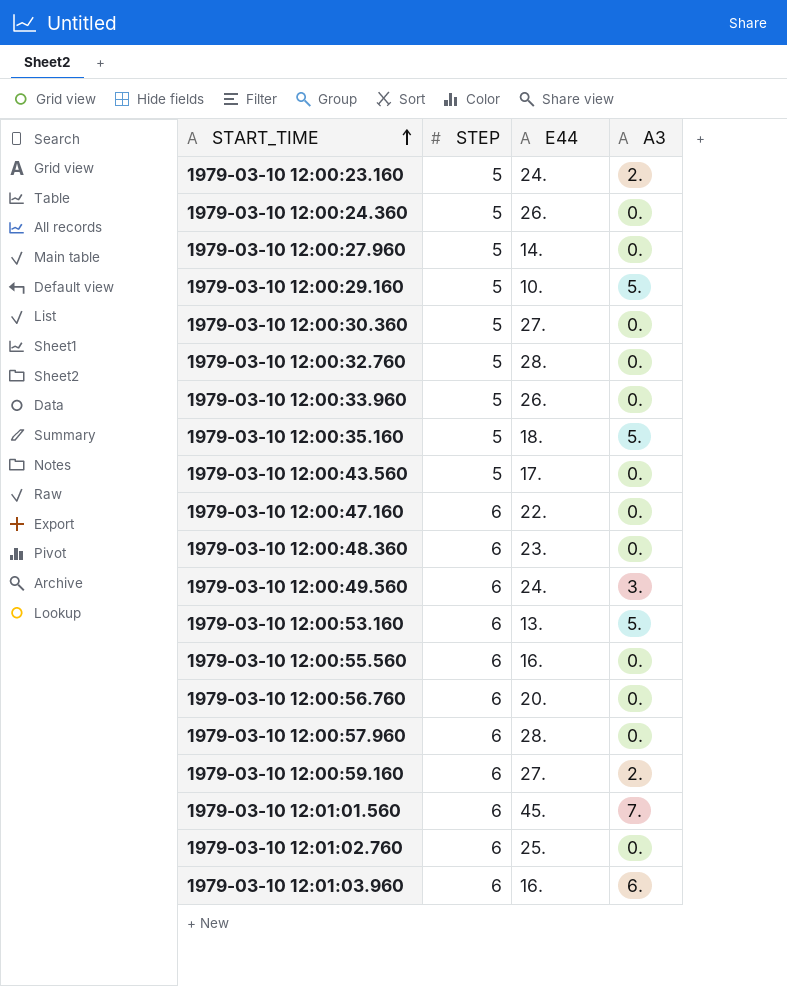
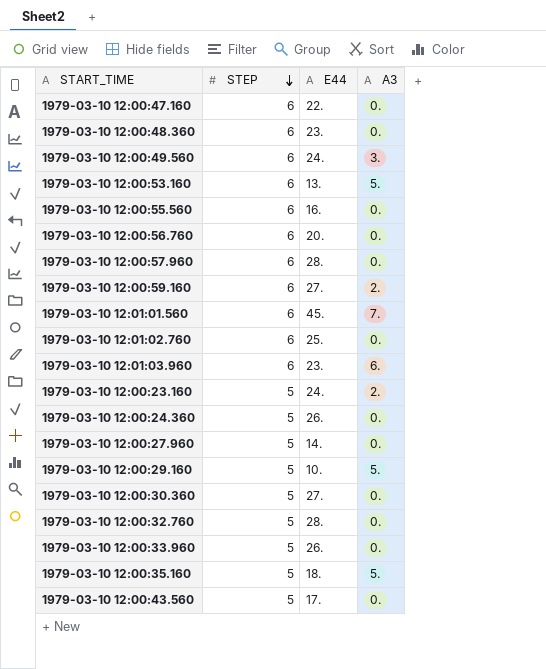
row order: START_TIME ascending -> STEP descending
1979-03-10 12:01:03.960 | E44: 16. -> 23.

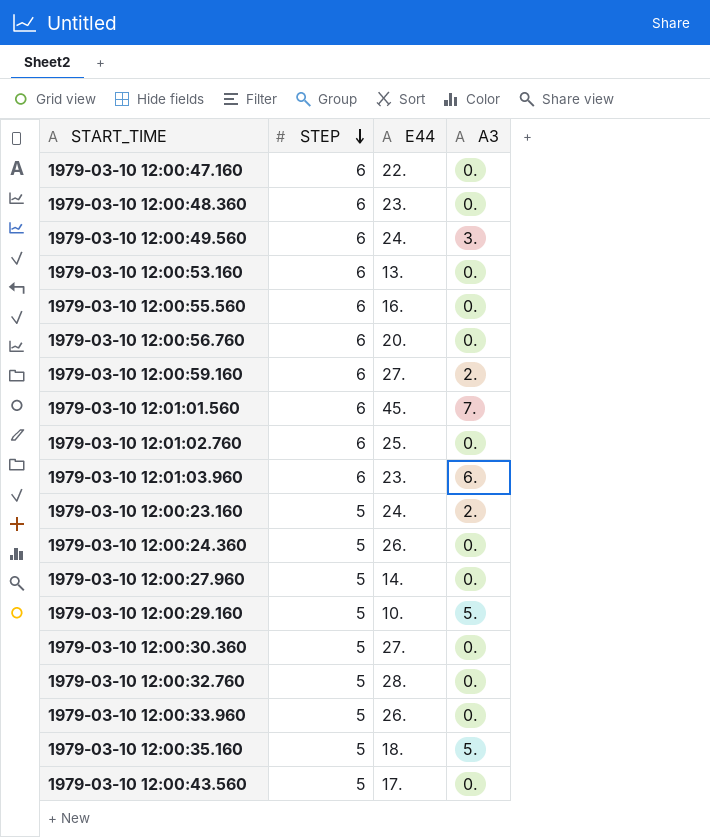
row 1979-03-10 12:00:57.960: 6 | 28. | 0. -> none
1979-03-10 12:00:53.160 | A3: 5. -> 0.

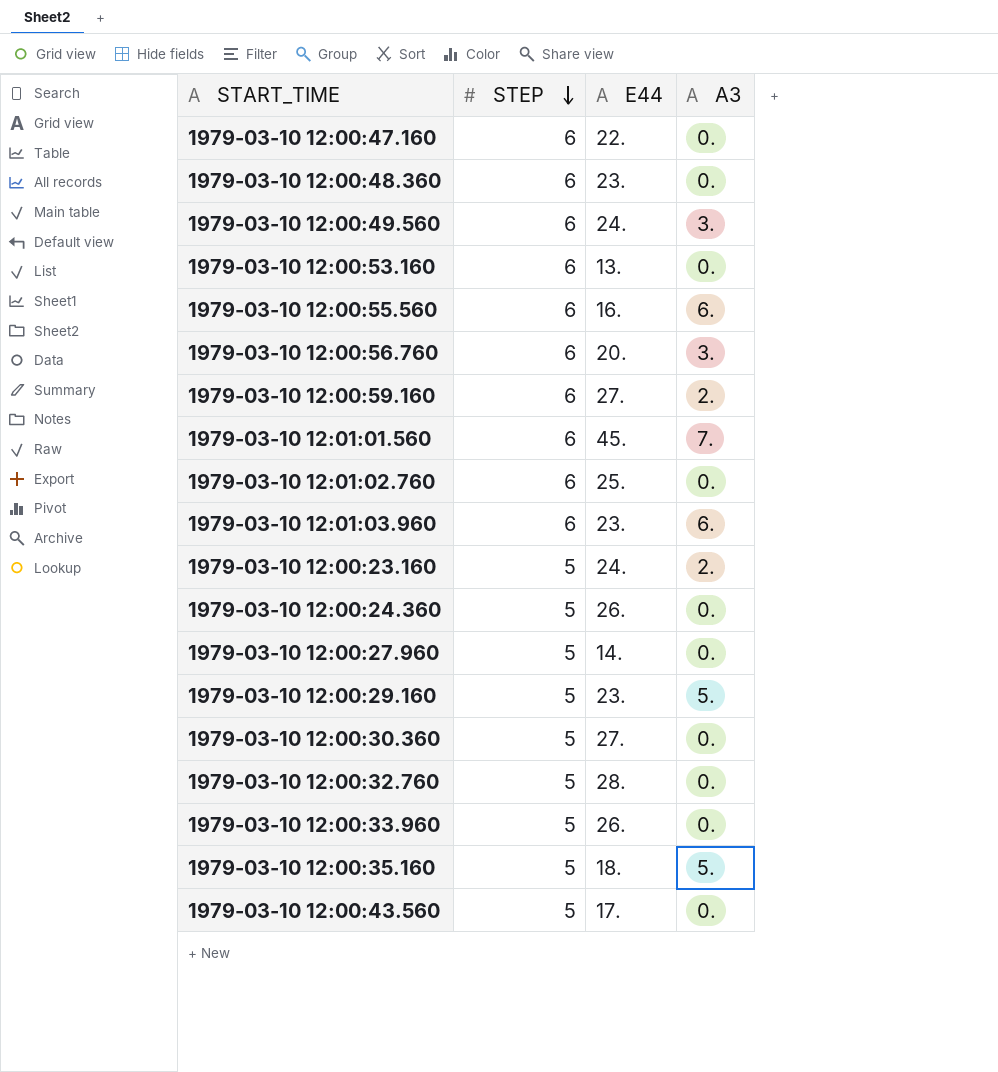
1979-03-10 12:00:55.560 | A3: 0. -> 6.
1979-03-10 12:00:56.760 | A3: 0. -> 3.
1979-03-10 12:00:29.160 | E44: 10. -> 23.

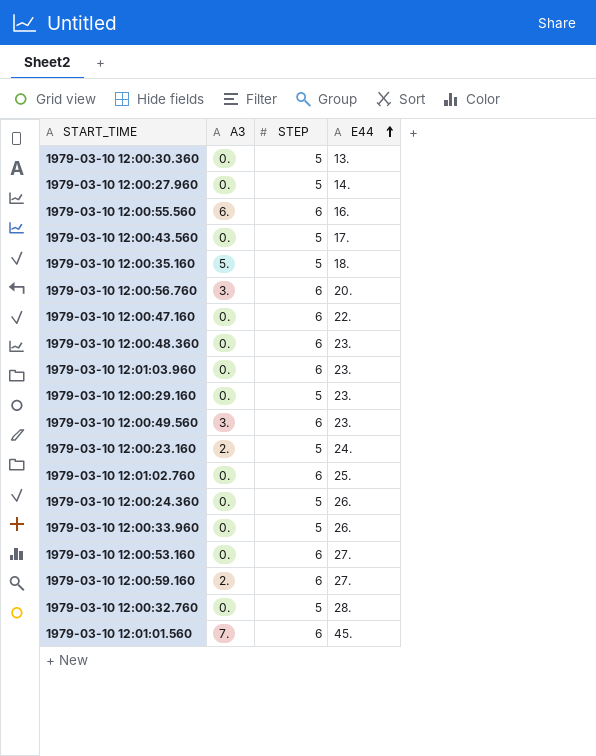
row order: STEP descending -> E44 ascending
column A3 | position: 4 -> 2
1979-03-10 12:00:30.360 | E44: 27. -> 13.
1979-03-10 12:01:03.960 | A3: 6. -> 0.
1979-03-10 12:00:29.160 | A3: 5. -> 0.
1979-03-10 12:00:49.560 | E44: 24. -> 23.
1979-03-10 12:00:53.160 | E44: 13. -> 27.

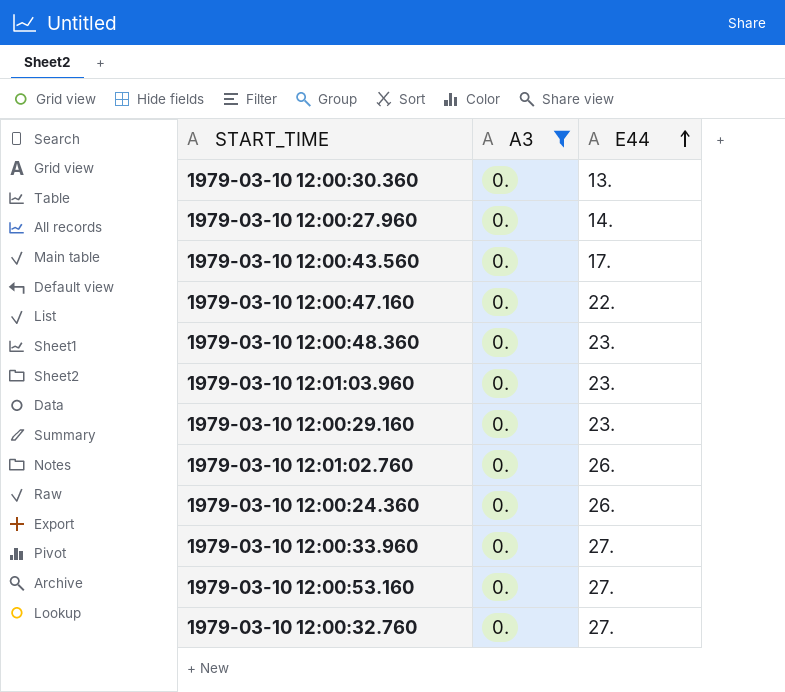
filter: none -> A3 = 0.
column STEP | position: 3 -> none
1979-03-10 12:01:02.760 | E44: 25. -> 26.
1979-03-10 12:00:33.960 | E44: 26. -> 27.
1979-03-10 12:00:32.760 | E44: 28. -> 27.

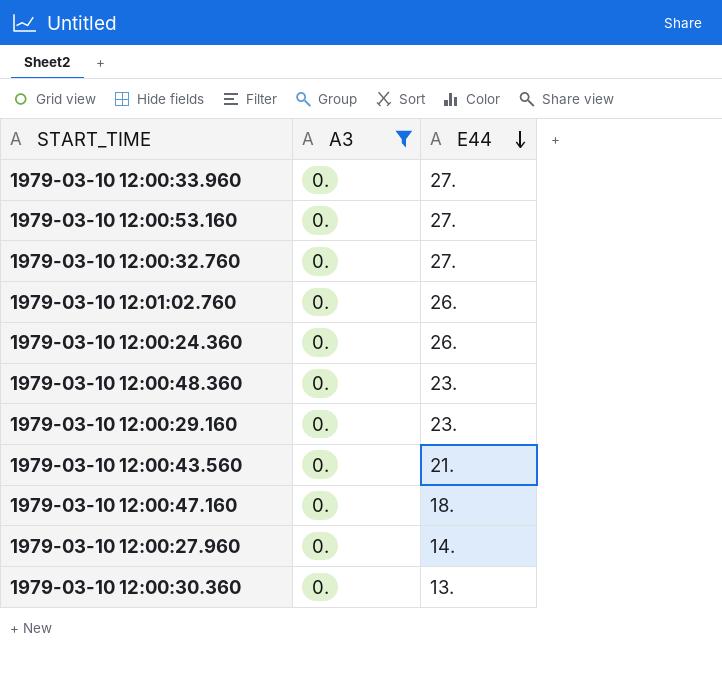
row order: E44 ascending -> E44 descending
row 1979-03-10 12:01:03.960: 0. | 23. -> none
1979-03-10 12:00:43.560 | E44: 17. -> 21.
1979-03-10 12:00:47.160 | E44: 22. -> 18.

